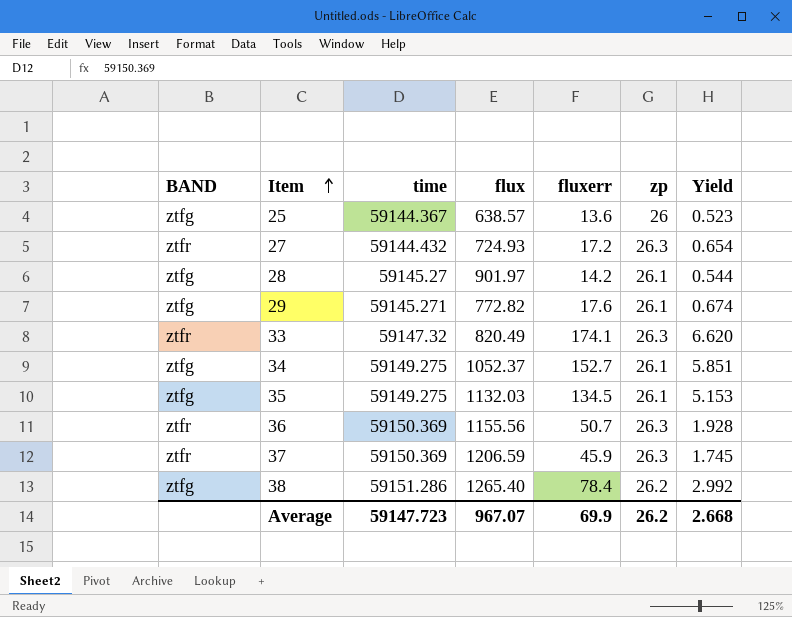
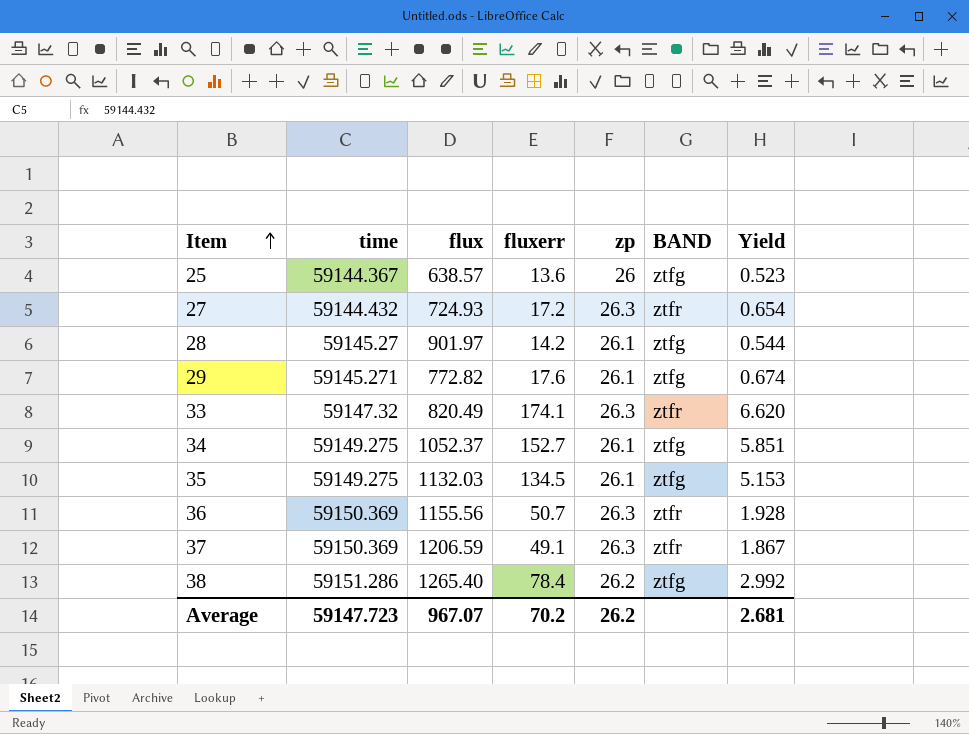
column BAND | position: 1 -> 6
37 | fluxerr: 45.9 -> 49.1
37 | Yield: 1.745 -> 1.867
Average | fluxerr: 69.9 -> 70.2
Average | Yield: 2.668 -> 2.681

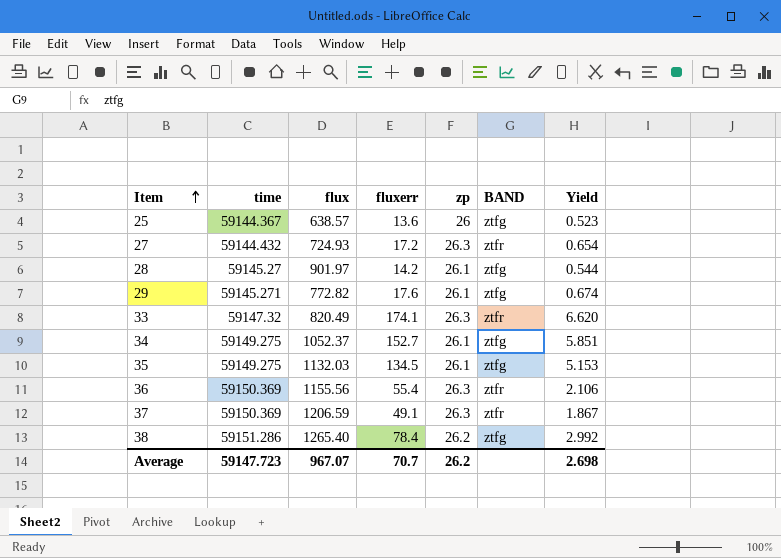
36 | fluxerr: 50.7 -> 55.4
36 | Yield: 1.928 -> 2.106
Average | fluxerr: 70.2 -> 70.7
Average | Yield: 2.681 -> 2.698

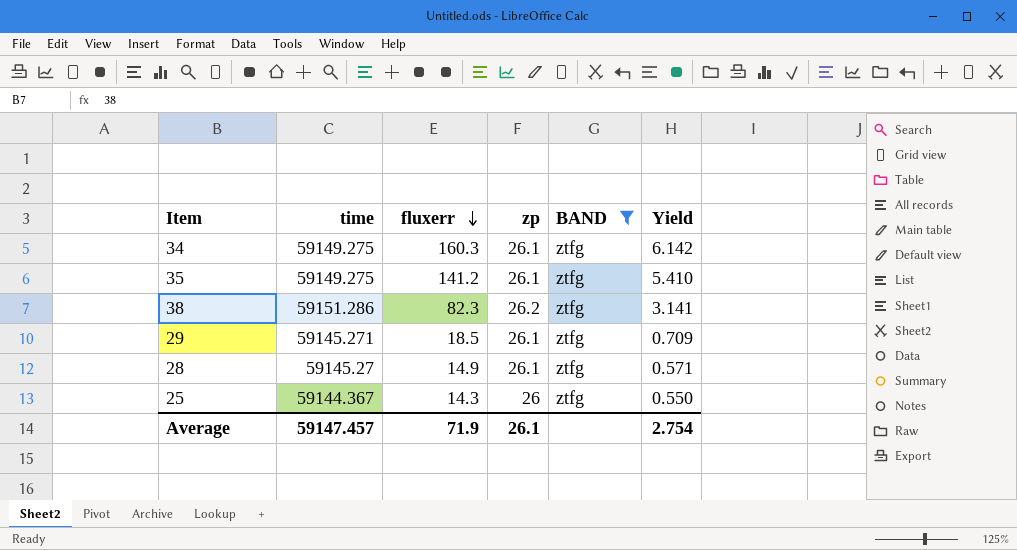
filter: none -> BAND = ztfg
row order: Item ascending -> fluxerr descending
column flux | position: 3 -> none
34 | fluxerr: 152.7 -> 160.3
34 | Yield: 5.851 -> 6.142
35 | fluxerr: 134.5 -> 141.2
35 | Yield: 5.153 -> 5.410
38 | fluxerr: 78.4 -> 82.3
38 | Yield: 2.992 -> 3.141
29 | fluxerr: 17.6 -> 18.5
29 | Yield: 0.674 -> 0.709
28 | fluxerr: 14.2 -> 14.9
28 | Yield: 0.544 -> 0.571
25 | fluxerr: 13.6 -> 14.3
25 | Yield: 0.523 -> 0.550
Average | time: 59147.723 -> 59147.457
Average | fluxerr: 70.7 -> 71.9
Average | zp: 26.2 -> 26.1
Average | Yield: 2.698 -> 2.754

